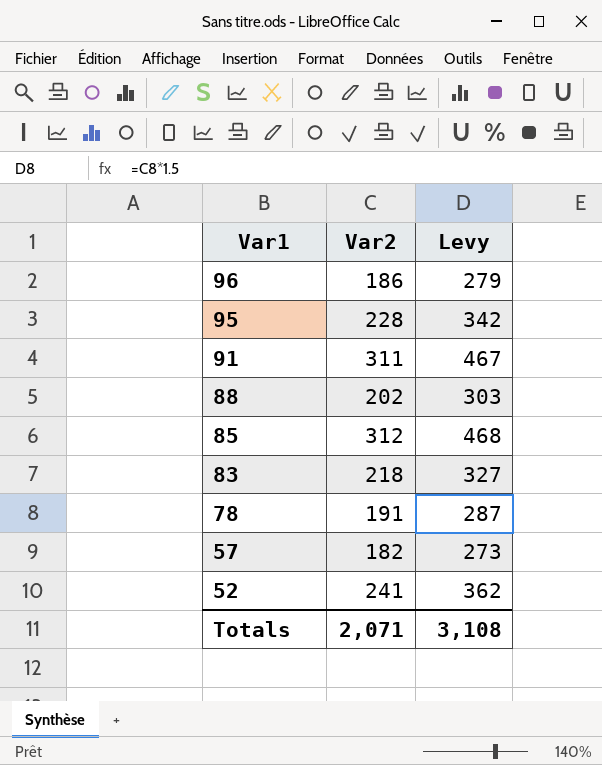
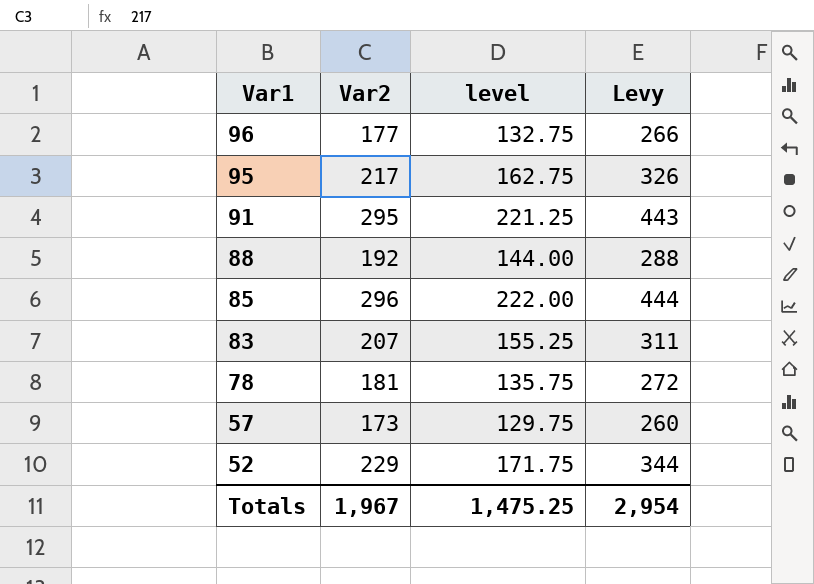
column level | formula: none -> [Var2] * 0.75
96 | Var2: 186 -> 177
96 | Levy: 279 -> 266
95 | Var2: 228 -> 217
95 | Levy: 342 -> 326
91 | Var2: 311 -> 295
91 | Levy: 467 -> 443
88 | Var2: 202 -> 192
88 | Levy: 303 -> 288
85 | Var2: 312 -> 296
85 | Levy: 468 -> 444
83 | Var2: 218 -> 207
83 | Levy: 327 -> 311
78 | Var2: 191 -> 181
78 | Levy: 287 -> 272
57 | Var2: 182 -> 173
57 | Levy: 273 -> 260
52 | Var2: 241 -> 229
52 | Levy: 362 -> 344
Totals | Var2: 2,071 -> 1,967
Totals | Levy: 3,108 -> 2,954

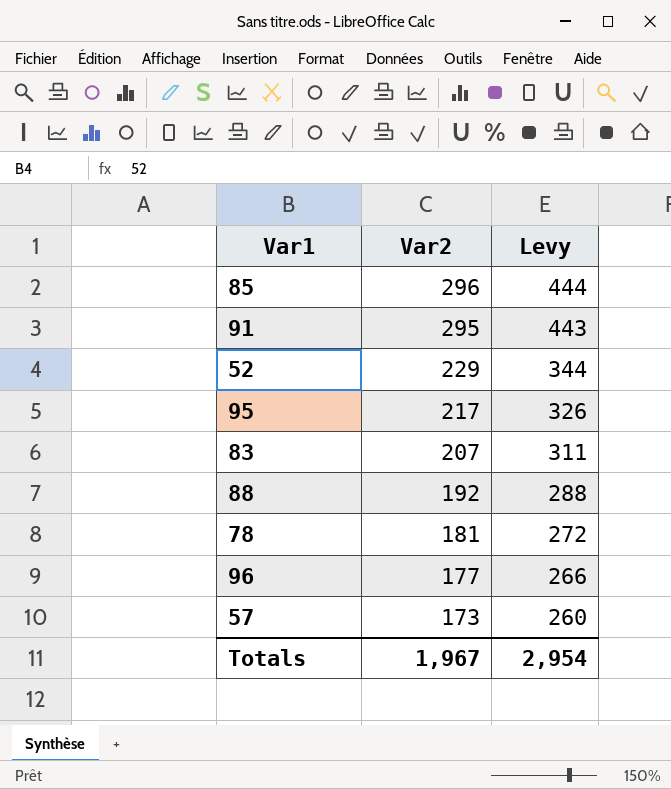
row order: Var1 descending -> Var2 descending
column level | formula: [Var2] * 0.75 -> none

